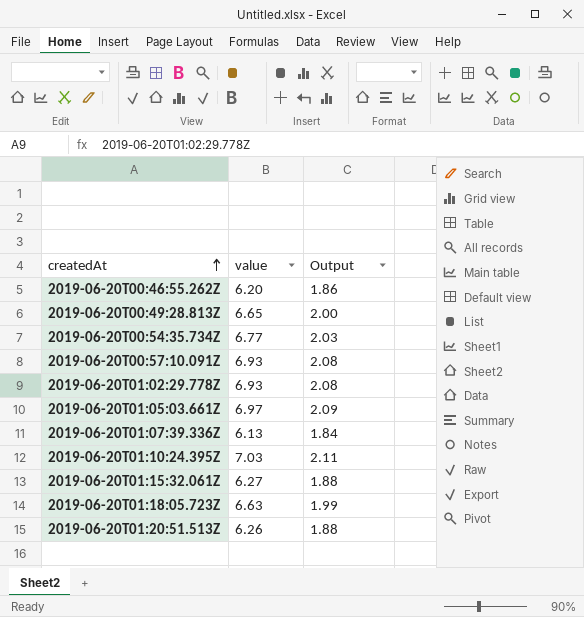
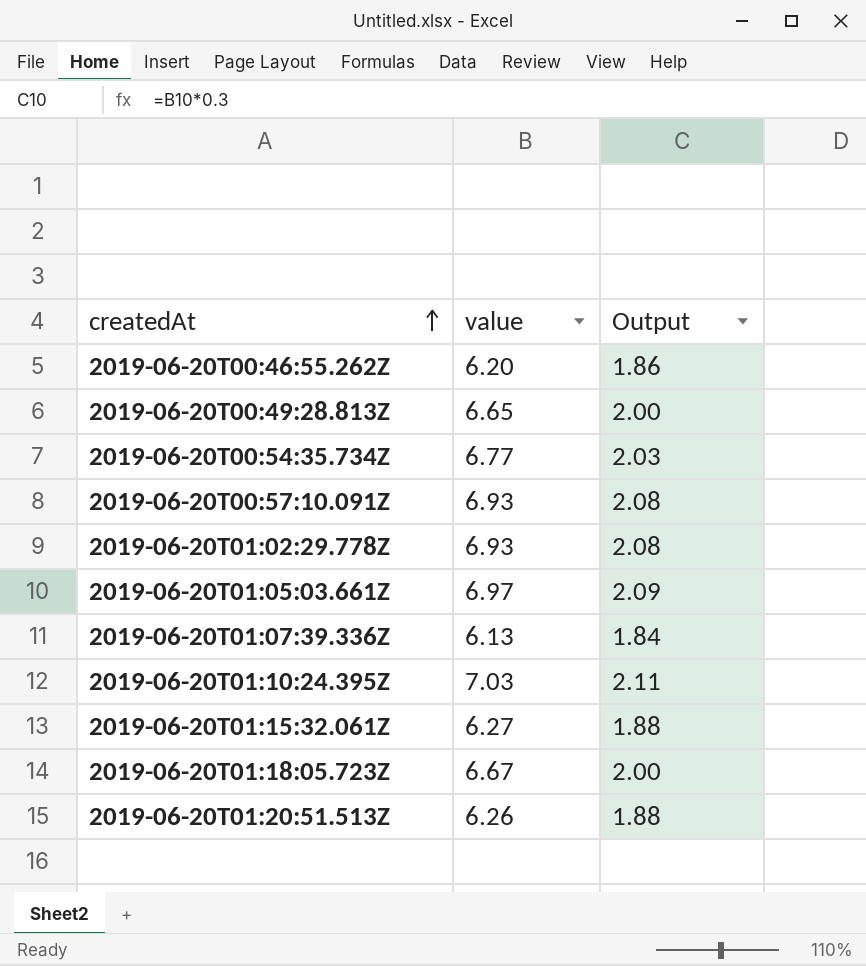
2019-06-20T01:18:05.723Z | value: 6.63 -> 6.67
2019-06-20T01:18:05.723Z | Output: 1.99 -> 2.00

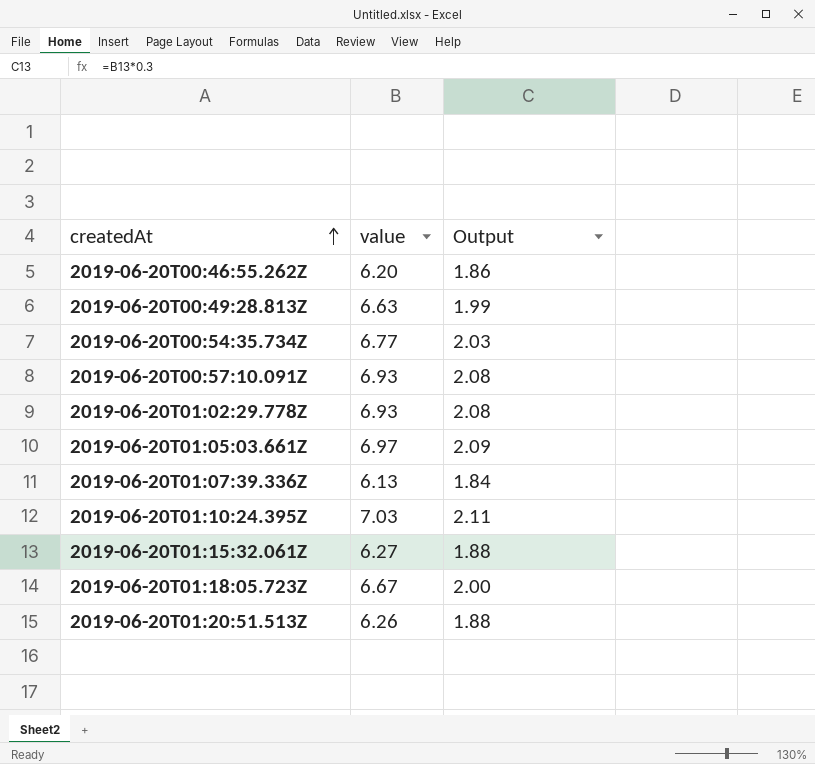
2019-06-20T00:49:28.813Z | value: 6.65 -> 6.63
2019-06-20T00:49:28.813Z | Output: 2.00 -> 1.99

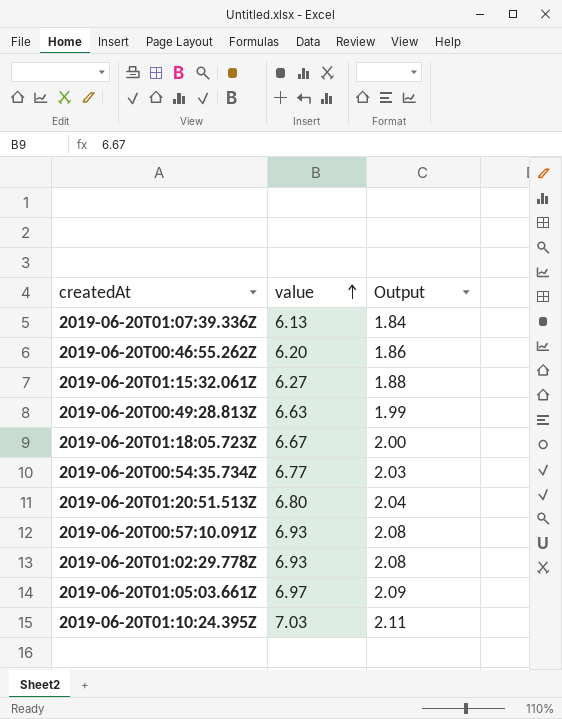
row order: createdAt ascending -> value ascending
2019-06-20T01:20:51.513Z | value: 6.26 -> 6.80
2019-06-20T01:20:51.513Z | Output: 1.88 -> 2.04

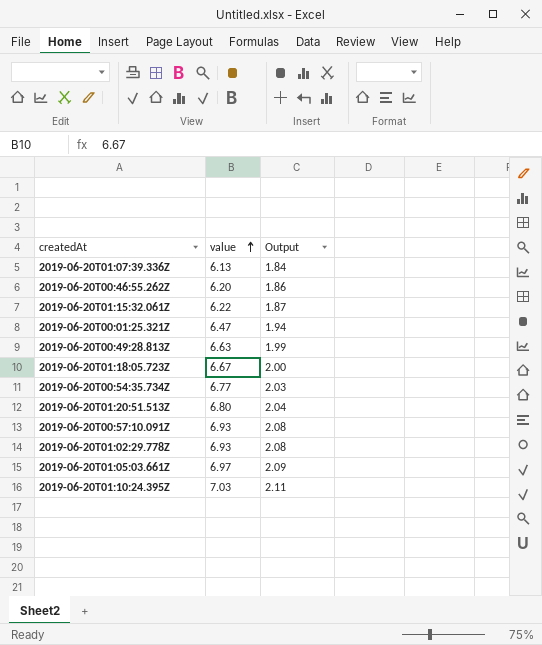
2019-06-20T01:15:32.061Z | value: 6.27 -> 6.22
2019-06-20T01:15:32.061Z | Output: 1.88 -> 1.87
row 2019-06-20T00:01:25.321Z: none -> 6.47 | 1.94

